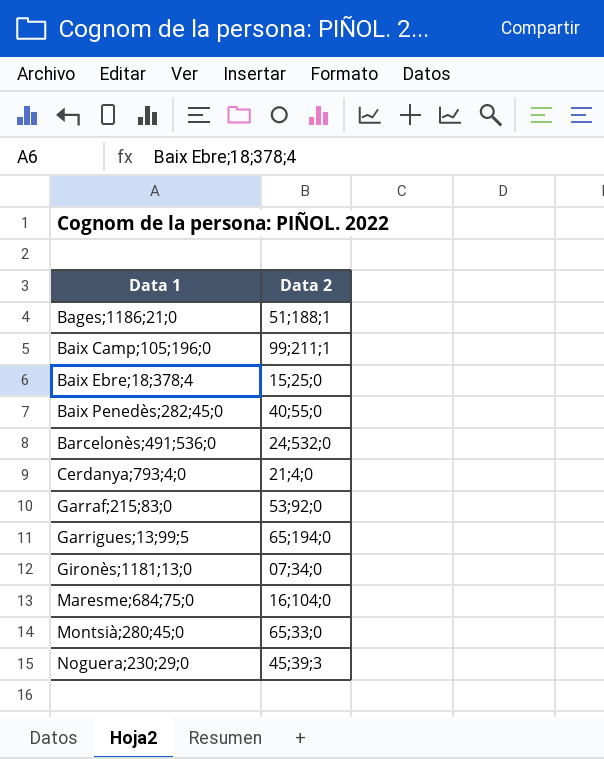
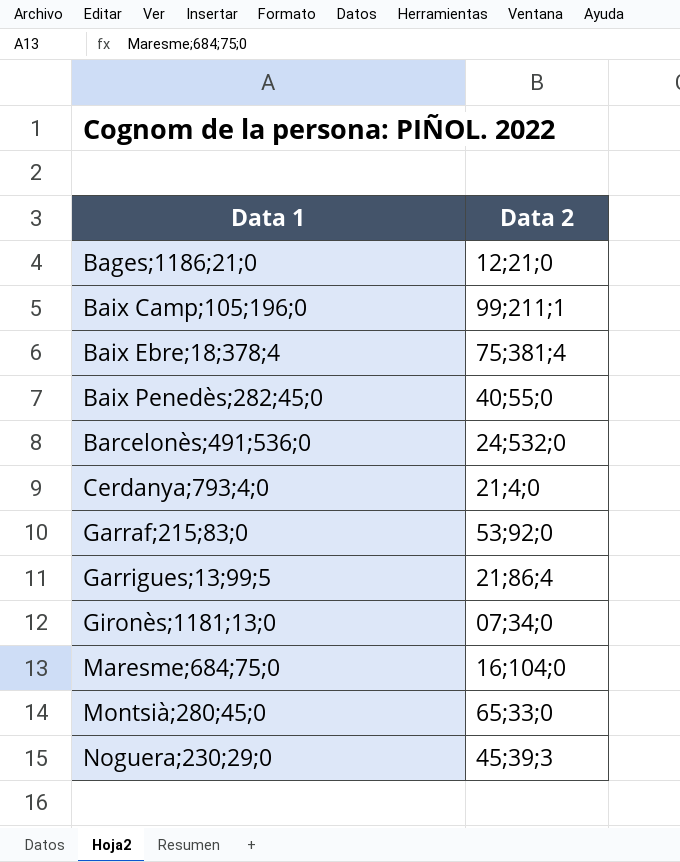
Bages;1186;21;0 | Data 2: 51;188;1 -> 12;21;0
Baix Ebre;18;378;4 | Data 2: 15;25;0 -> 75;381;4
Garrigues;13;99;5 | Data 2: 65;194;0 -> 21;86;4

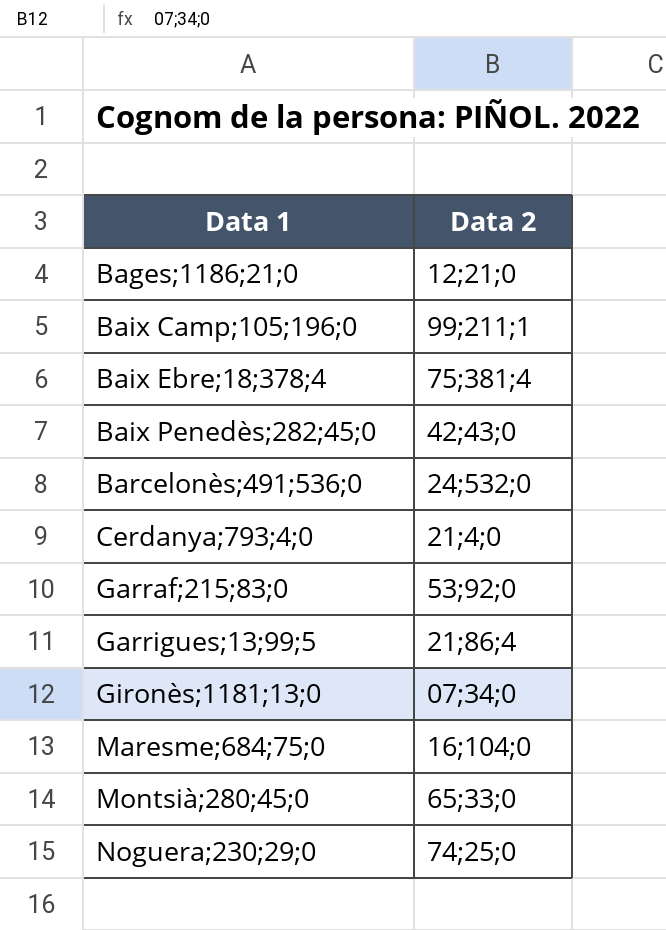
Baix Penedès;282;45;0 | Data 2: 40;55;0 -> 42;43;0
Noguera;230;29;0 | Data 2: 45;39;3 -> 74;25;0

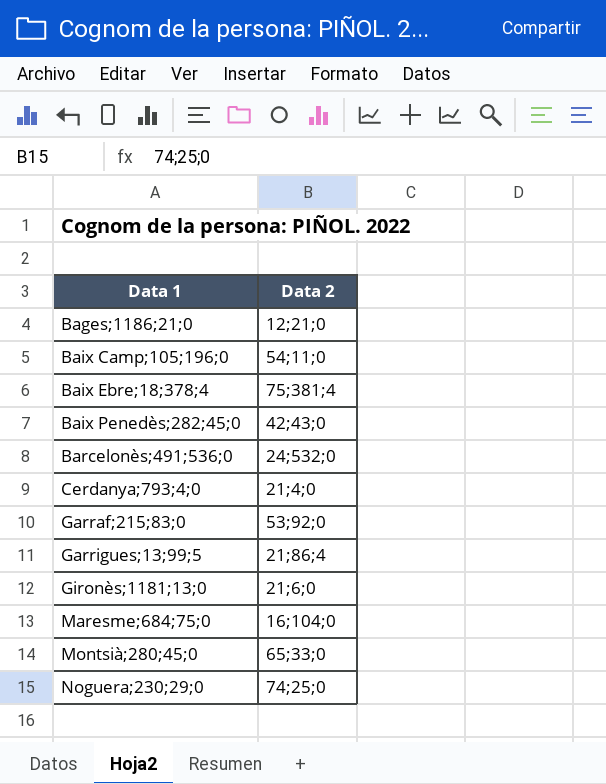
Baix Camp;105;196;0 | Data 2: 99;211;1 -> 54;11;0
Gironès;1181;13;0 | Data 2: 07;34;0 -> 21;6;0

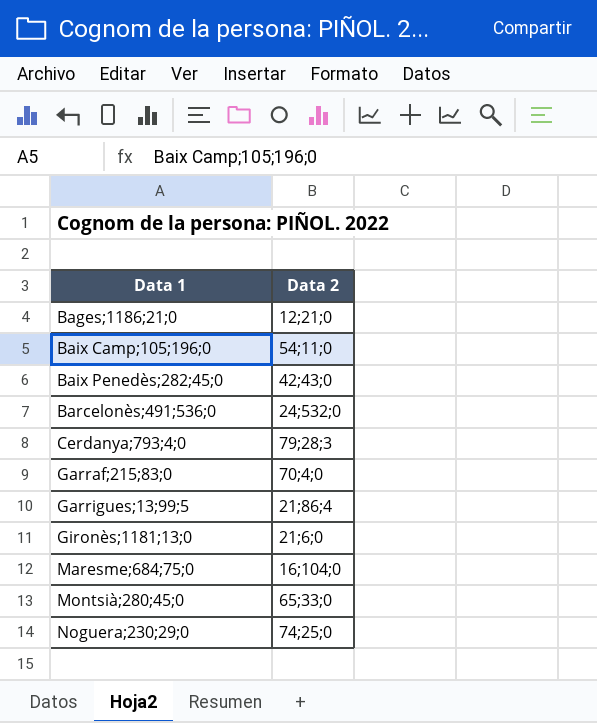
row Baix Ebre;18;378;4: 75;381;4 -> none
Cerdanya;793;4;0 | Data 2: 21;4;0 -> 79;28;3
Garraf;215;83;0 | Data 2: 53;92;0 -> 70;4;0

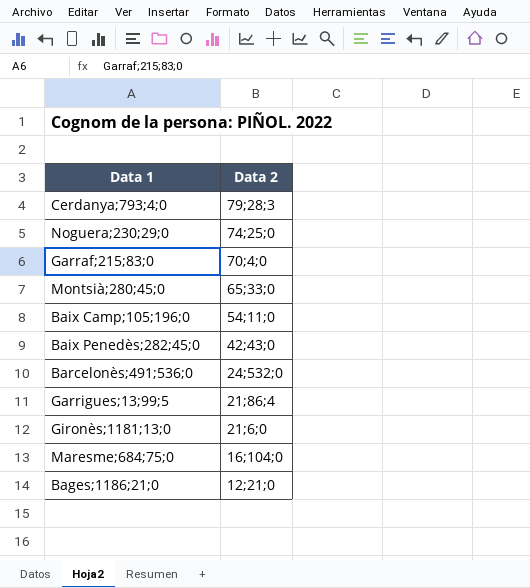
row order: Data 1 ascending -> Data 2 descending

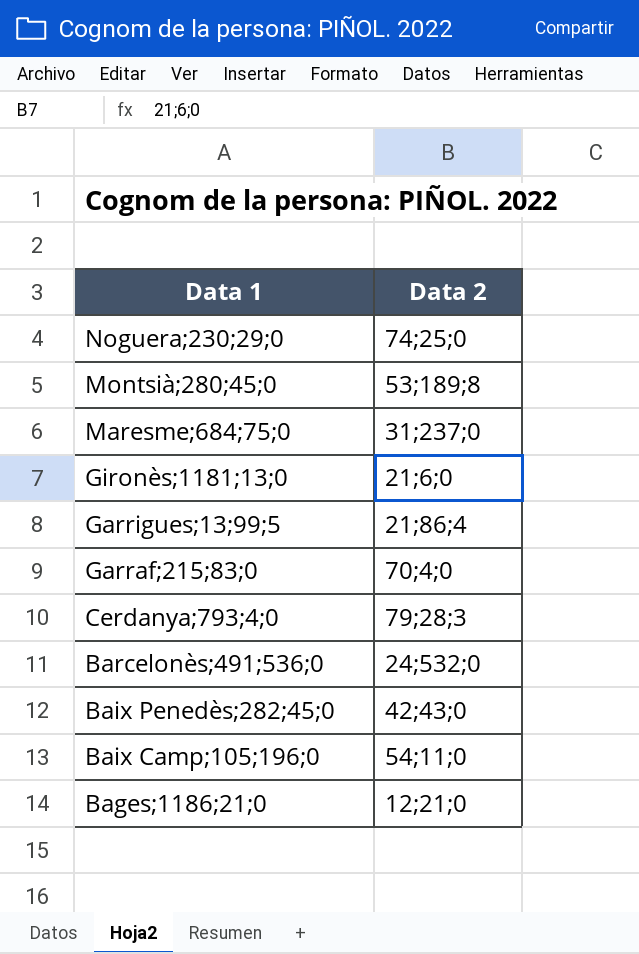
row order: Data 2 descending -> Data 1 descending
Montsià;280;45;0 | Data 2: 65;33;0 -> 53;189;8
Maresme;684;75;0 | Data 2: 16;104;0 -> 31;237;0

